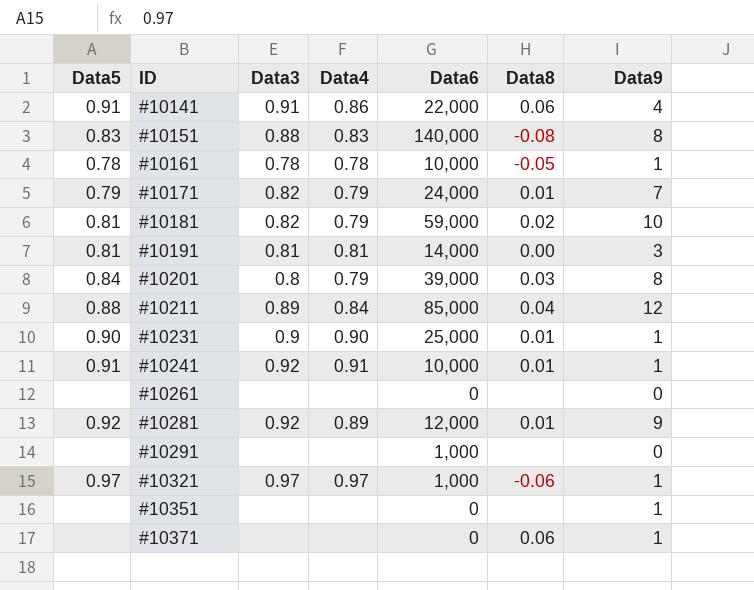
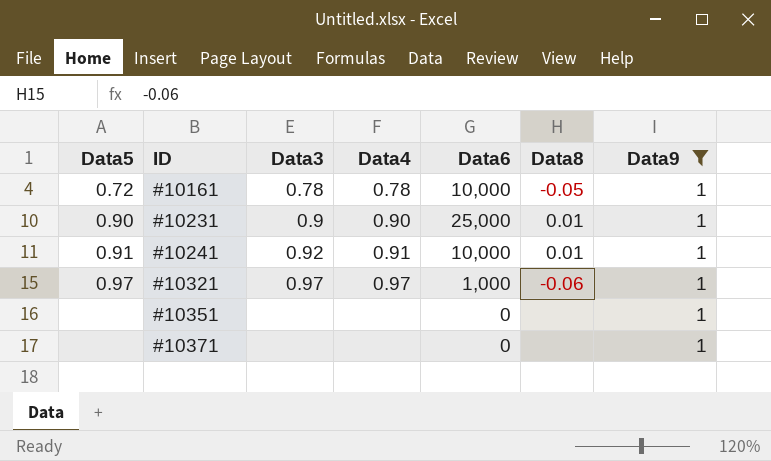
filter: none -> Data9 = 1
#10161 | Data5: 0.78 -> 0.72
#10371 | Data8: 0.06 -> none

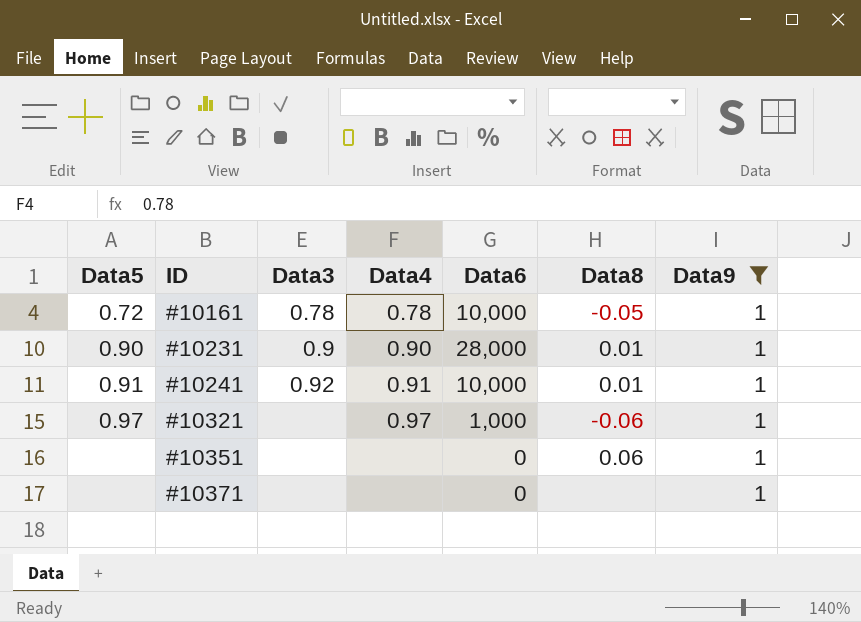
#10231 | Data6: 25,000 -> 28,000
#10321 | Data3: 0.97 -> none
#10351 | Data8: none -> 0.06

